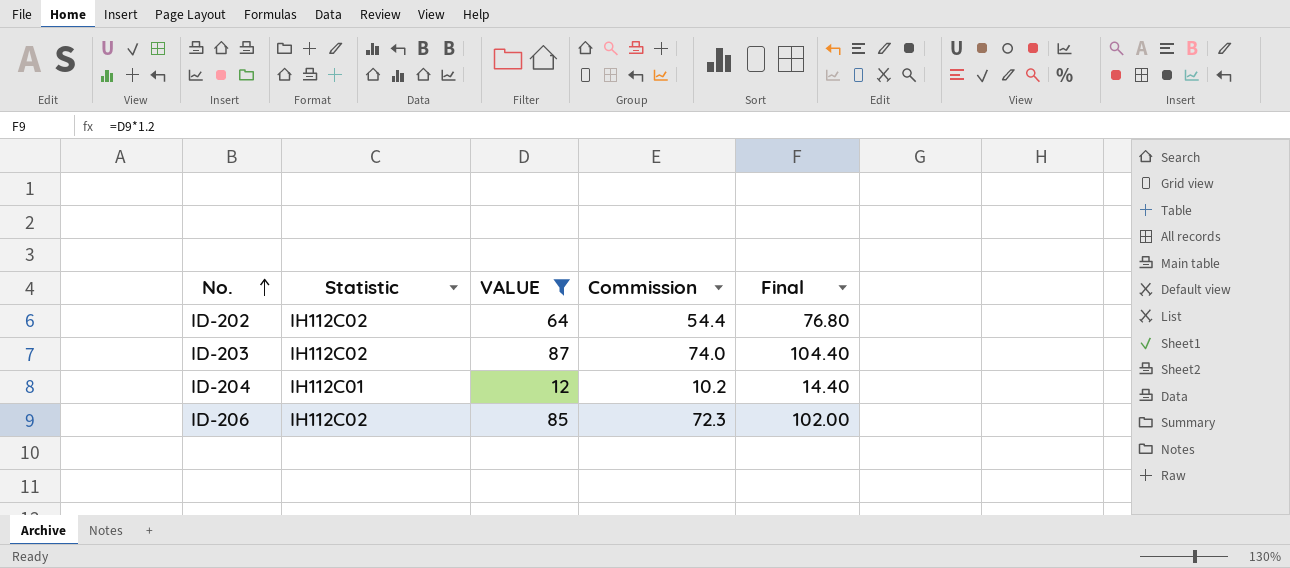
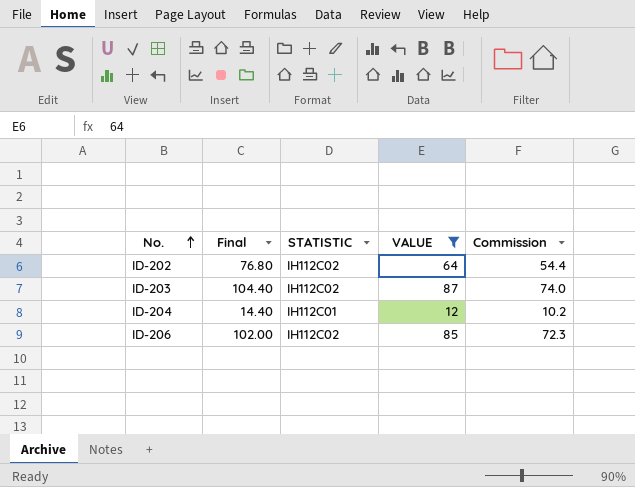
column Final | position: 5 -> 2
column name: Statistic -> STATISTIC

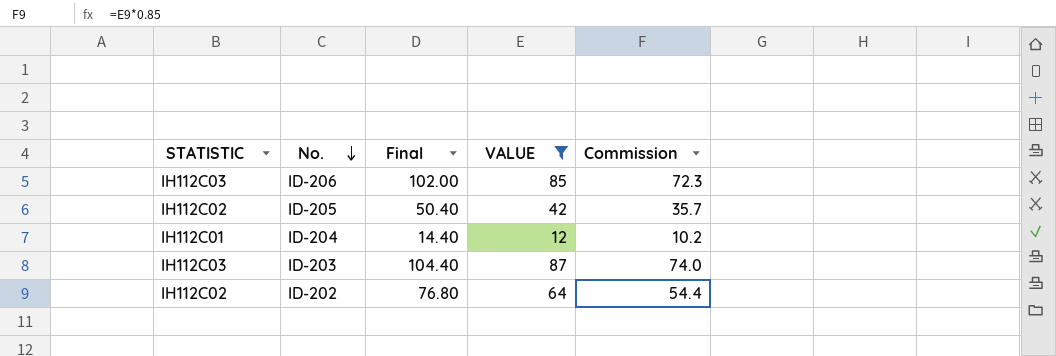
row order: No. ascending -> No. descending
column STATISTIC | position: 3 -> 1
ID-206 | STATISTIC: IH112C02 -> IH112C03
row ID-205: none -> IH112C02 | 50.40 | 42 | 35.7
ID-203 | STATISTIC: IH112C02 -> IH112C03

